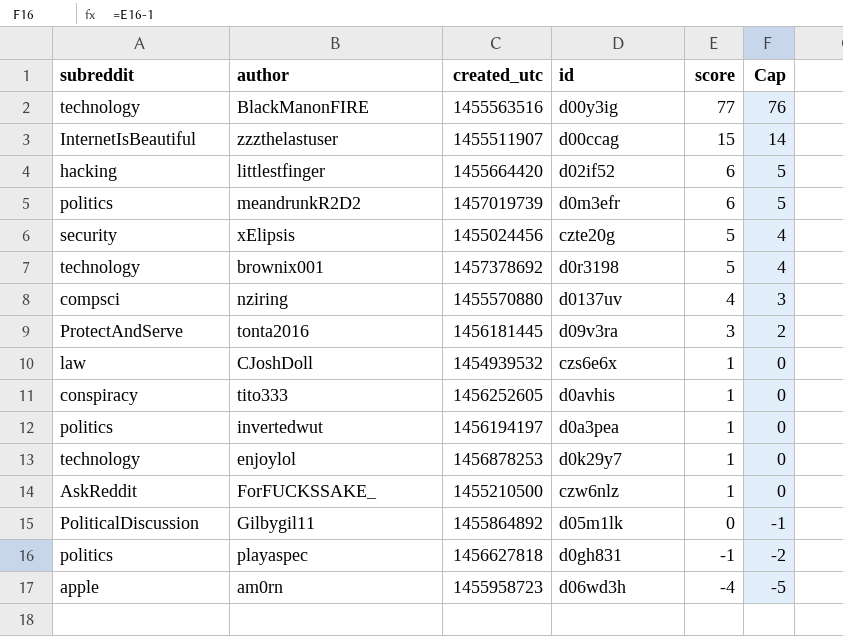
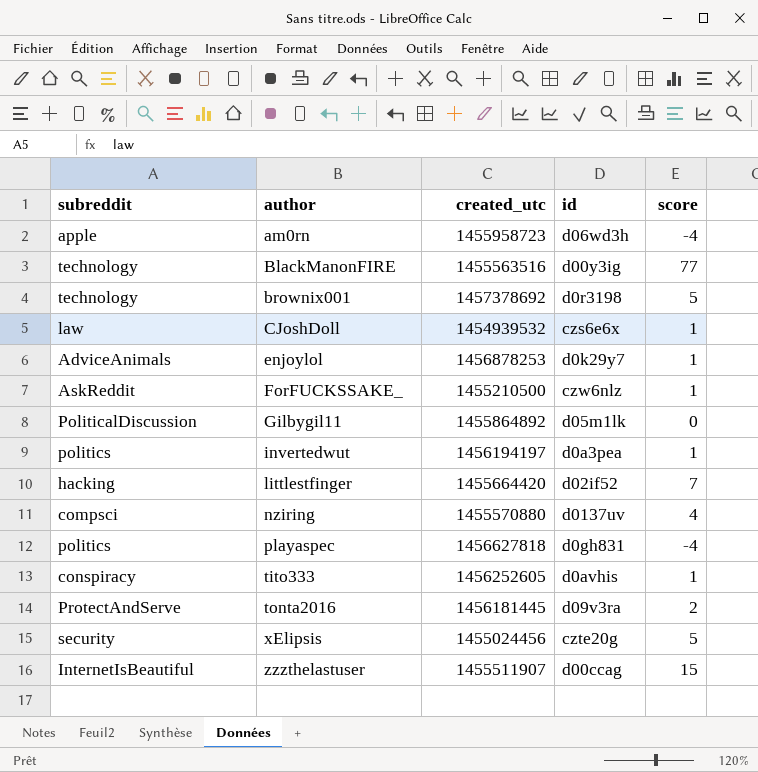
row order: score descending -> author ascending
column Cap | formula: [score] - 1 -> none
row meandrunkR2D2: politics | 1457019739 | d0m3efr | 6 | 5 -> none
enjoylol | subreddit: technology -> AdviceAnimals
littlestfinger | score: 6 -> 7
playaspec | score: -1 -> -4
tonta2016 | score: 3 -> 2

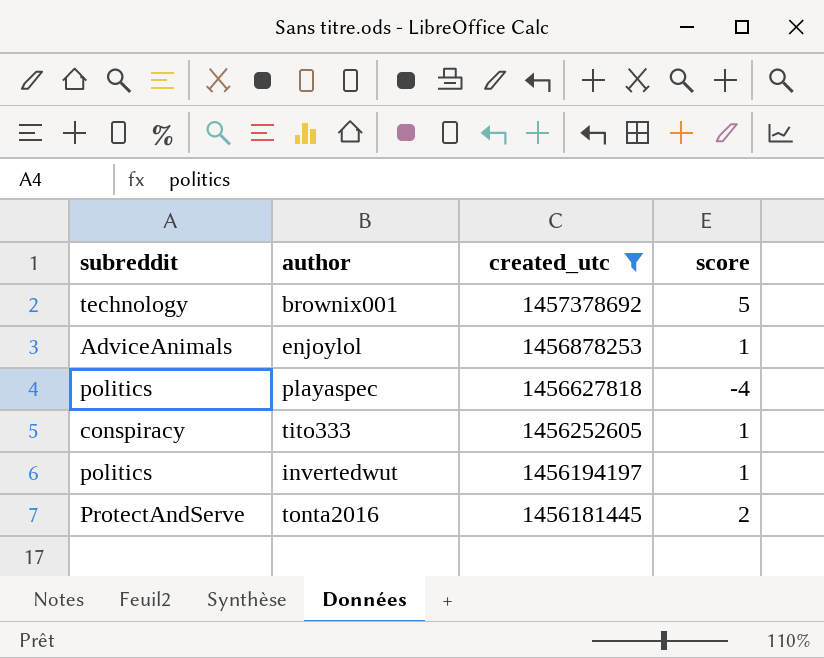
filter: none -> created_utc >= 1456181445
row order: author ascending -> created_utc descending
column id | position: 4 -> none

